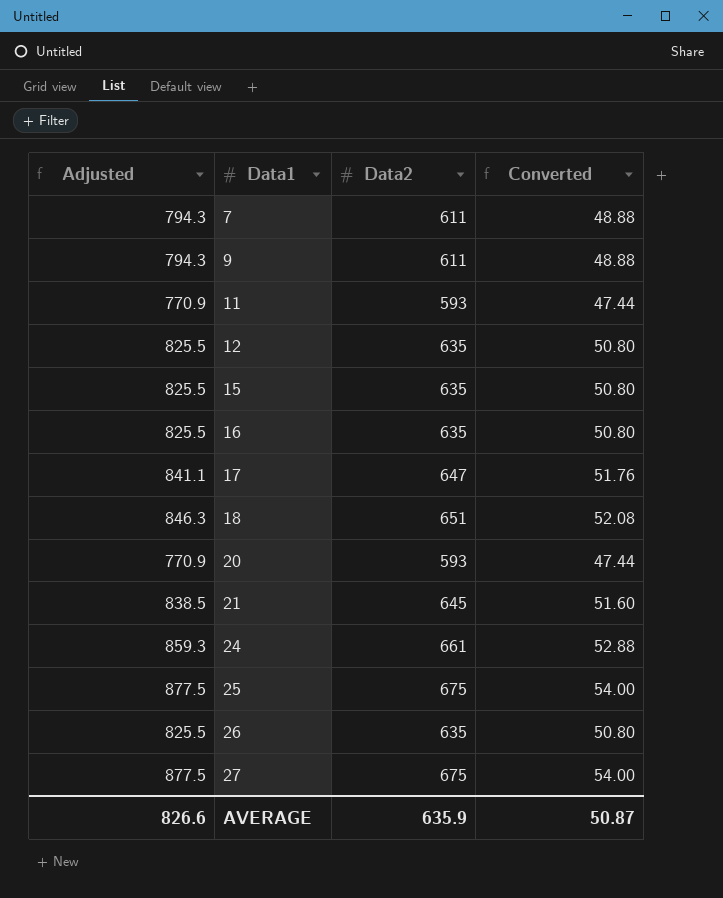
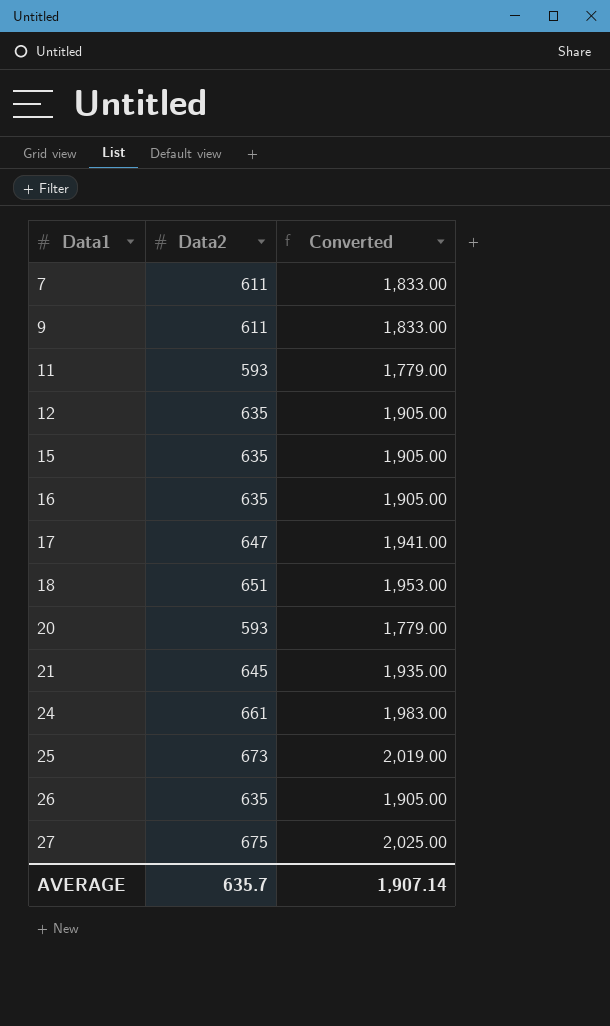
column Adjusted | formula: [Data2] * 1.3 -> none
column Converted | formula: [Data2] * 0.08 -> [Data2] * 3
25 | Data2: 675 -> 673
AVERAGE | Data2: 635.9 -> 635.7
AVERAGE | Converted: 50.87 -> 1,907.14

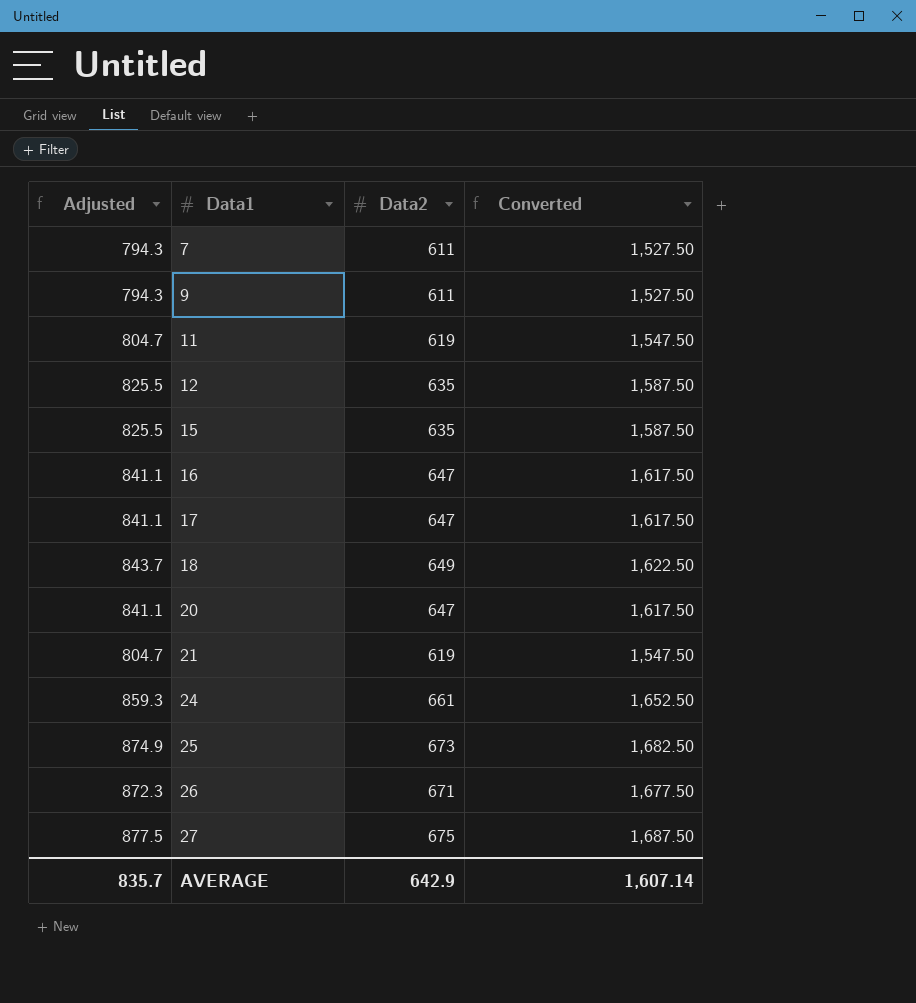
column Adjusted | formula: none -> [Data2] * 1.3
column Converted | formula: [Data2] * 3 -> [Data2] * 2.5
11 | Data2: 593 -> 619
16 | Data2: 635 -> 647
18 | Data2: 651 -> 649
20 | Data2: 593 -> 647
21 | Data2: 645 -> 619
26 | Data2: 635 -> 671
AVERAGE | Data2: 635.7 -> 642.9
AVERAGE | Converted: 1,907.14 -> 1,607.14

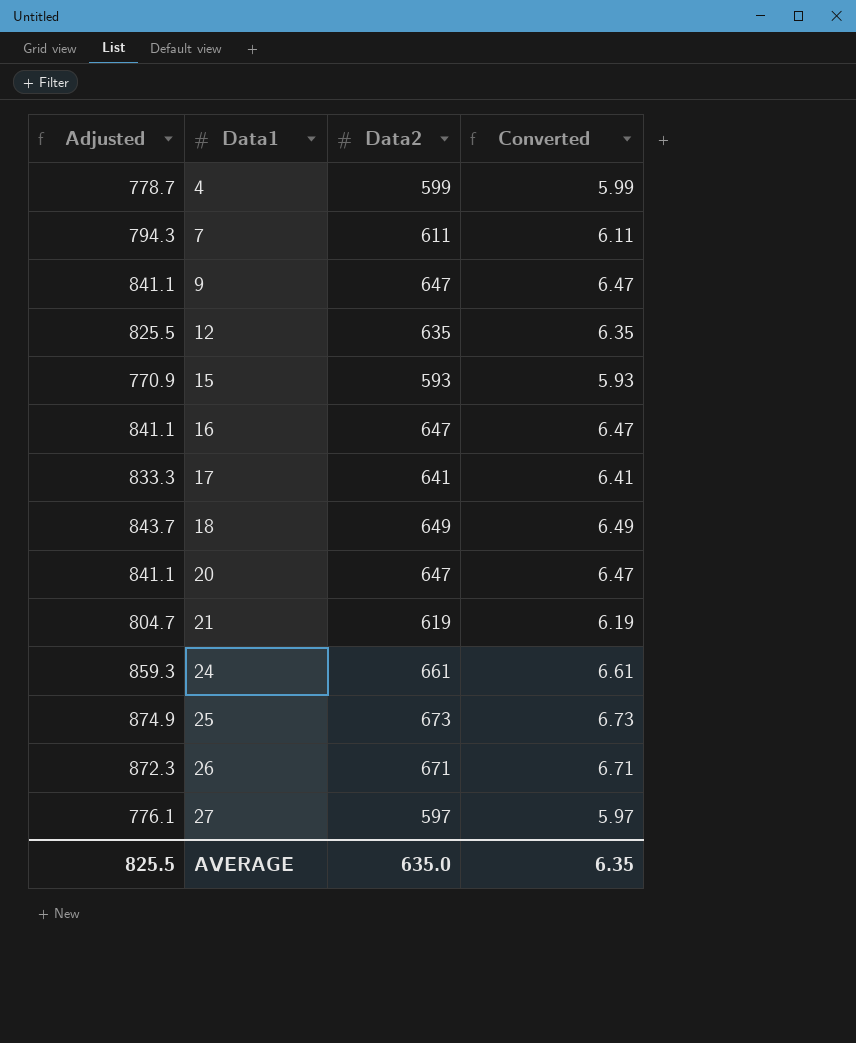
column Converted | formula: [Data2] * 2.5 -> [Data2] * 0.01
row 11: 804.7 | 619 | 1,547.50 -> none
row 4: none -> 778.7 | 599 | 5.99
9 | Adjusted: 794.3 -> 841.1
9 | Data2: 611 -> 647
15 | Adjusted: 825.5 -> 770.9
15 | Data2: 635 -> 593
17 | Adjusted: 841.1 -> 833.3
17 | Data2: 647 -> 641
27 | Adjusted: 877.5 -> 776.1
27 | Data2: 675 -> 597
AVERAGE | Adjusted: 835.7 -> 825.5
AVERAGE | Data2: 642.9 -> 635.0
AVERAGE | Converted: 1,607.14 -> 6.35

